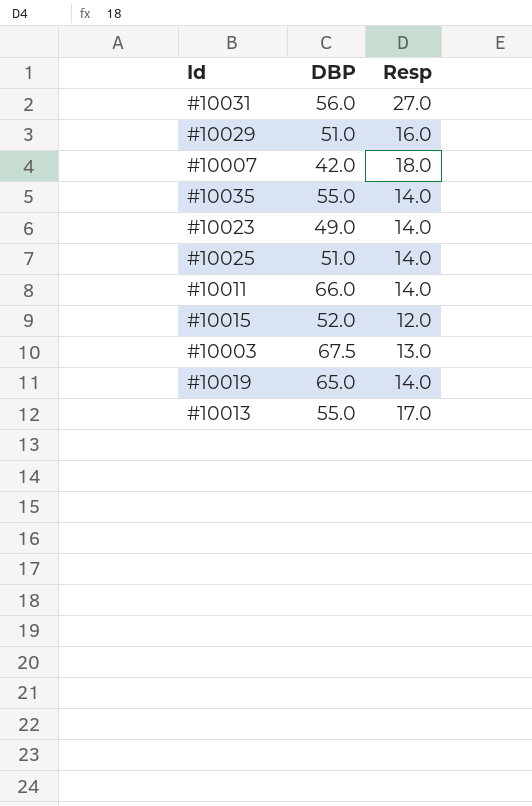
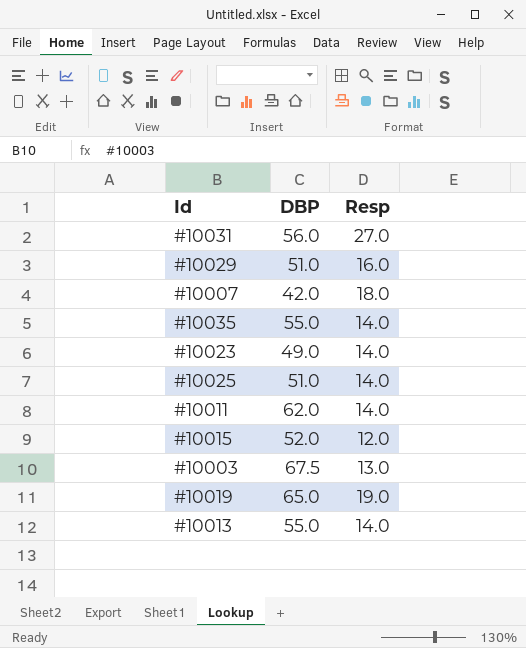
#10011 | DBP: 66.0 -> 62.0
#10019 | Resp: 14.0 -> 19.0
#10013 | Resp: 17.0 -> 14.0

